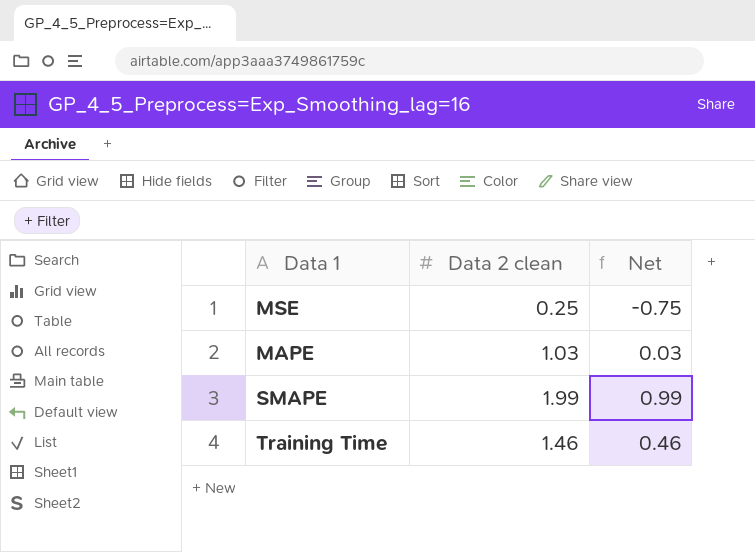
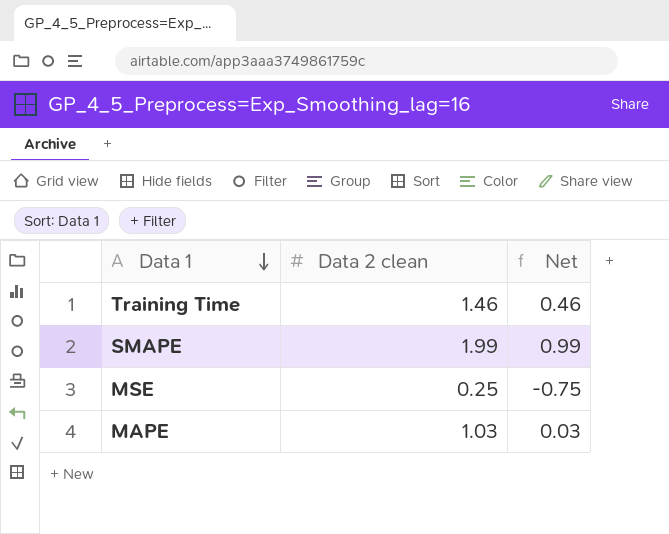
row order: none -> Data 1 descending

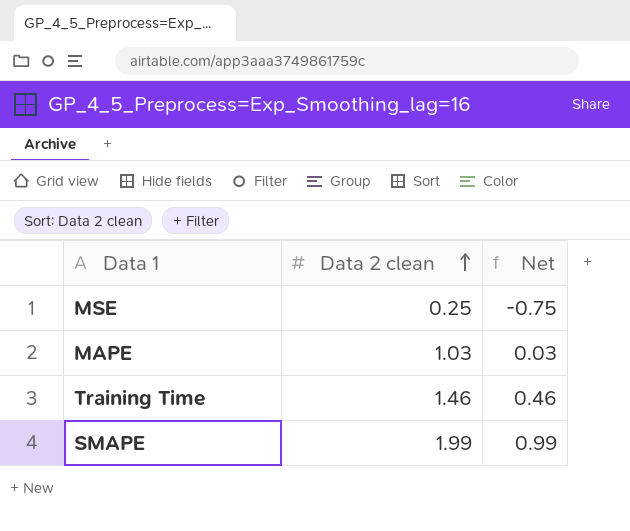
row order: Data 1 descending -> Data 2 clean ascending

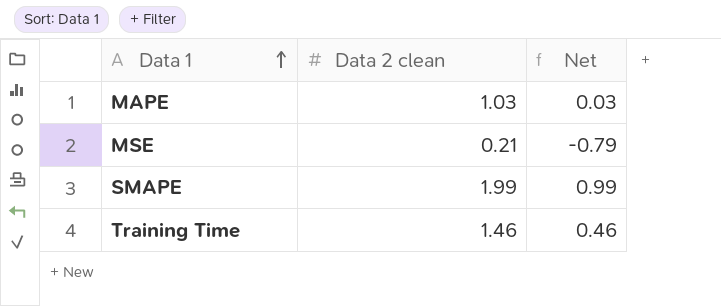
row order: Data 2 clean ascending -> Data 1 ascending
MSE | Data 2 clean: 0.25 -> 0.21
MSE | Net: -0.75 -> -0.79

